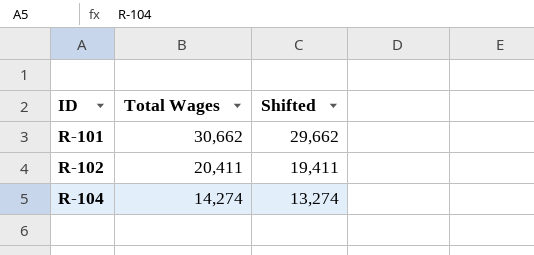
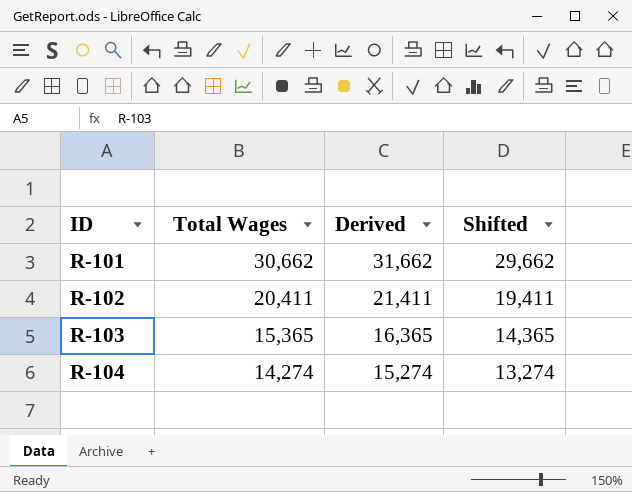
column Derived | formula: none -> [Total Wages] + 1000
row R-103: none -> 15,365 | 16,365 | 14,365

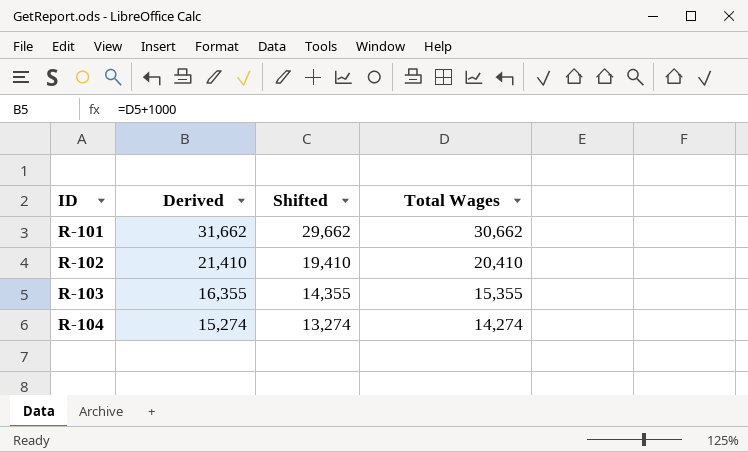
column Total Wages | position: 2 -> 4
R-102 | Derived: 21,411 -> 21,410
R-102 | Shifted: 19,411 -> 19,410
R-102 | Total Wages: 20,411 -> 20,410
R-103 | Derived: 16,365 -> 16,355
R-103 | Shifted: 14,365 -> 14,355
R-103 | Total Wages: 15,365 -> 15,355

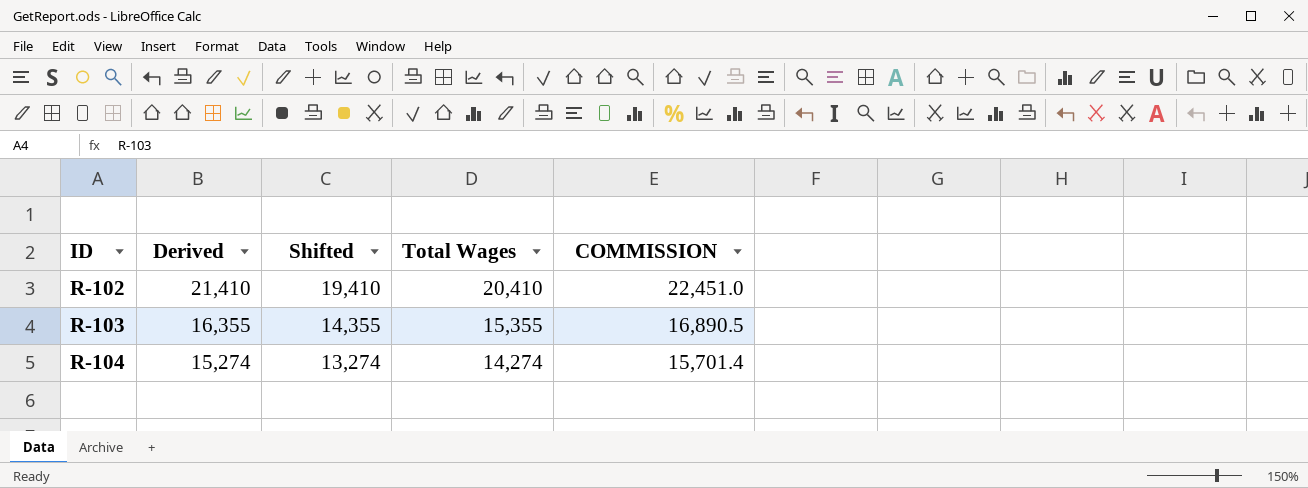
column COMMISSION | formula: none -> [Total Wages] * 1.1
row R-101: 31,662 | 29,662 | 30,662 -> none

